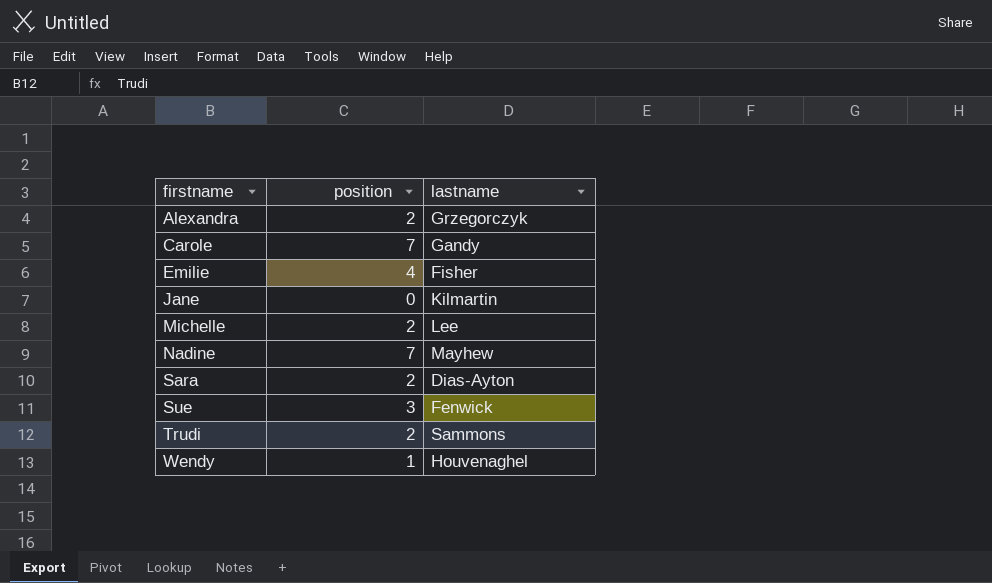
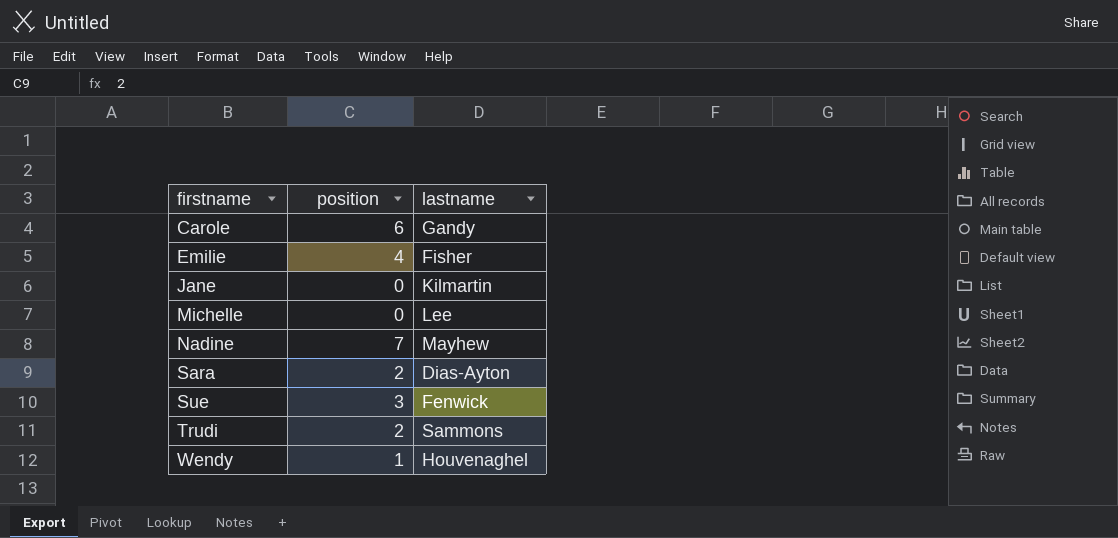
row Alexandra: 2 | Grzegorczyk -> none
Carole | position: 7 -> 6
Michelle | position: 2 -> 0

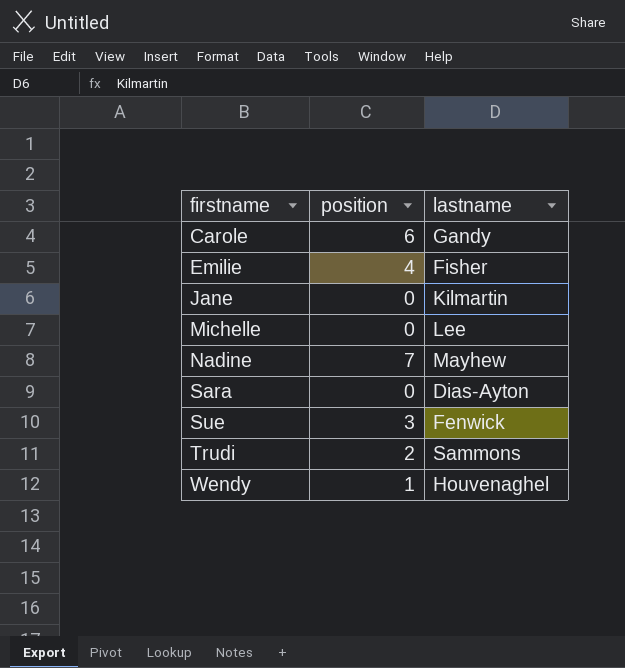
Sara | position: 2 -> 0

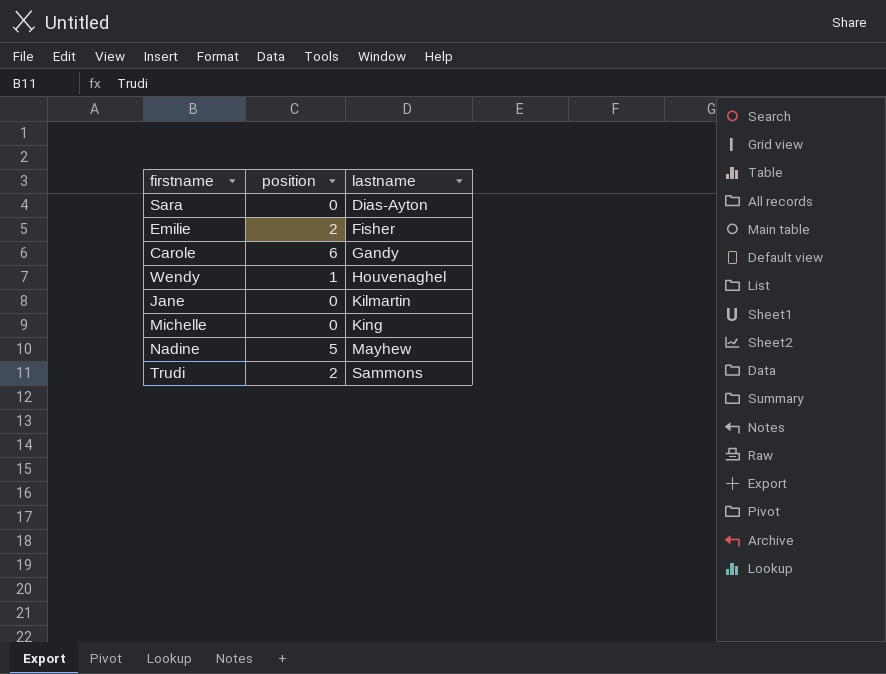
row order: firstname ascending -> lastname ascending
row Sue: 3 | Fenwick -> none
Emilie | position: 4 -> 2
Michelle | lastname: Lee -> King
Nadine | position: 7 -> 5

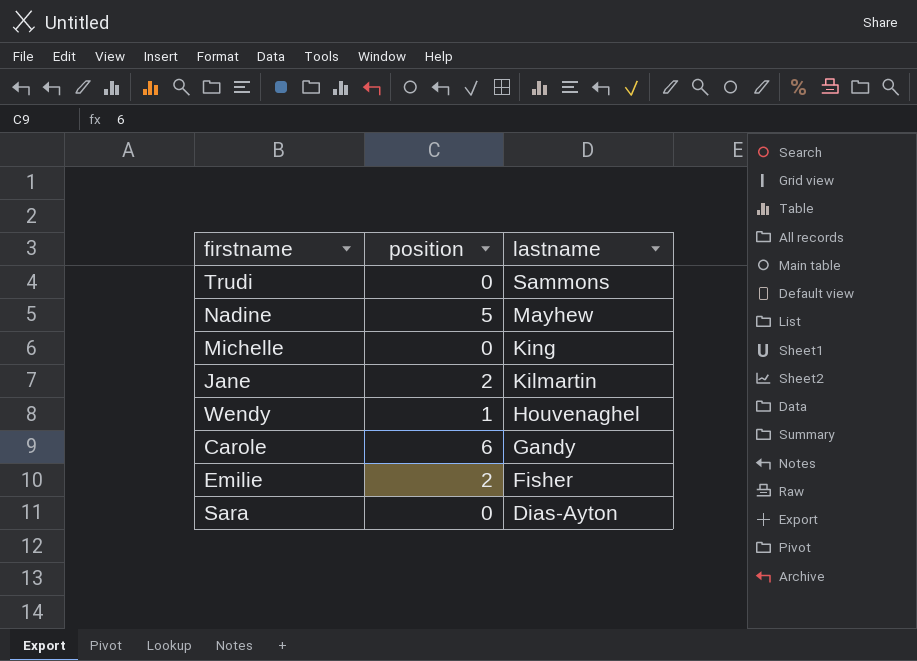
row order: lastname ascending -> lastname descending
Trudi | position: 2 -> 0
Jane | position: 0 -> 2

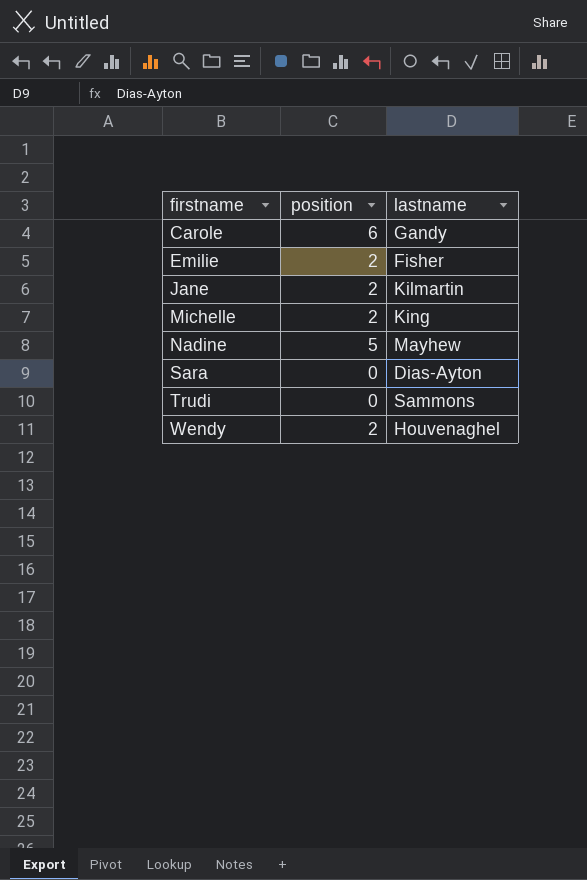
row order: lastname descending -> firstname ascending
Michelle | position: 0 -> 2
Wendy | position: 1 -> 2

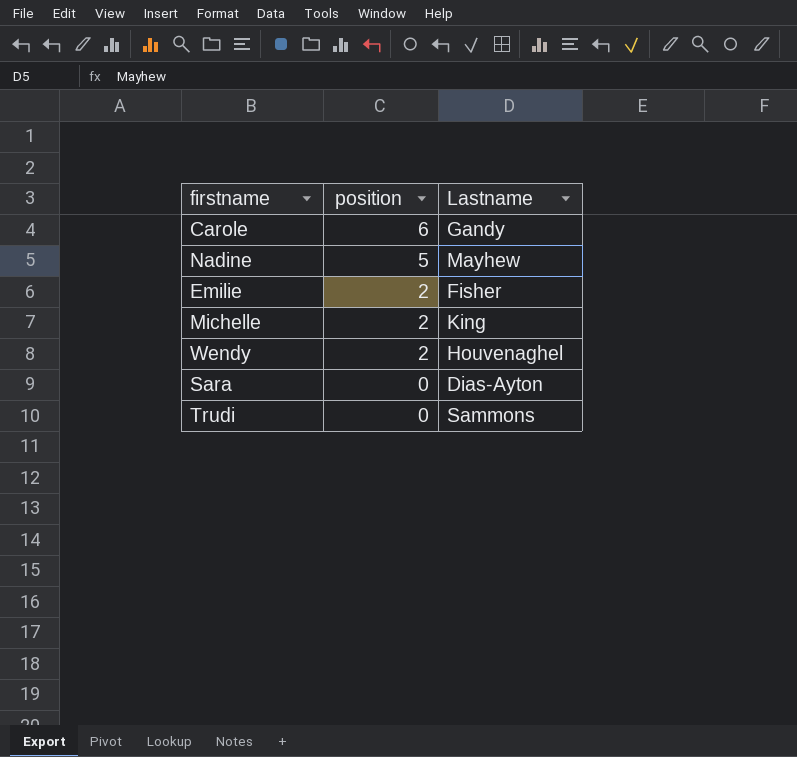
row order: firstname ascending -> position descending
column name: lastname -> Lastname
row Jane: 2 | Kilmartin -> none

